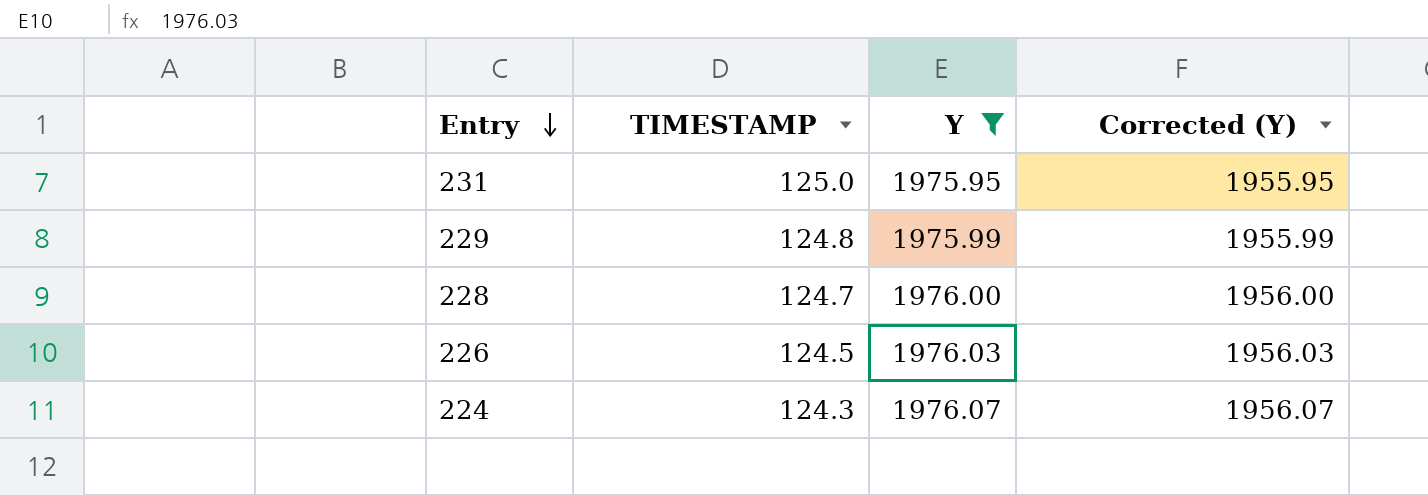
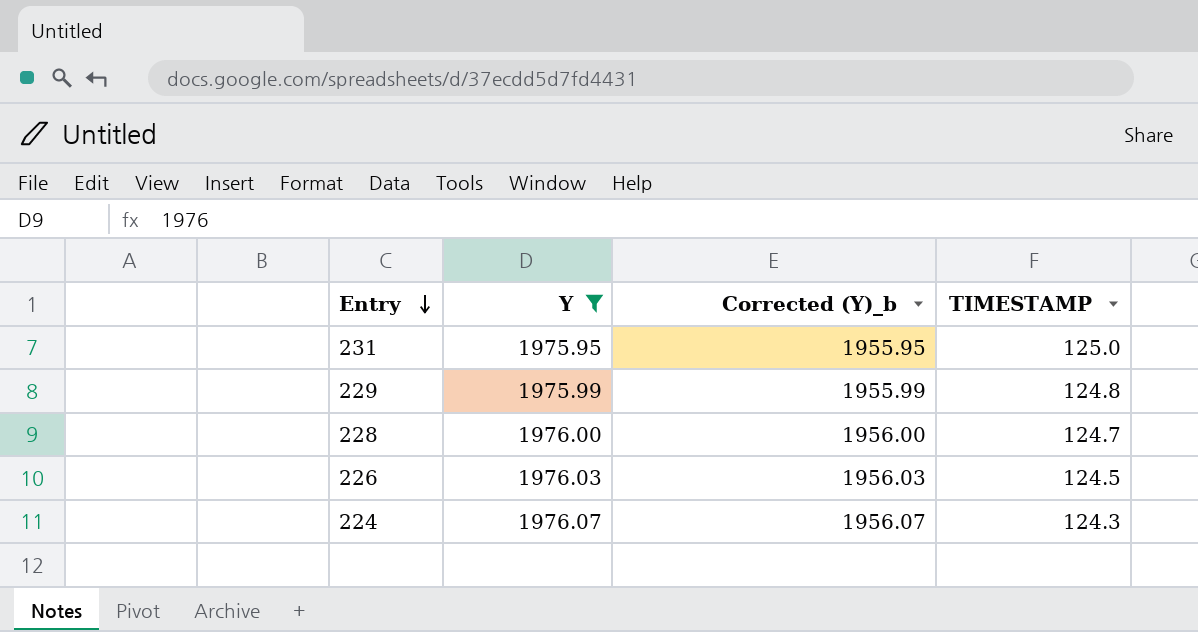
column name: Corrected (Y) -> Corrected (Y)_b
column TIMESTAMP | position: 2 -> 4

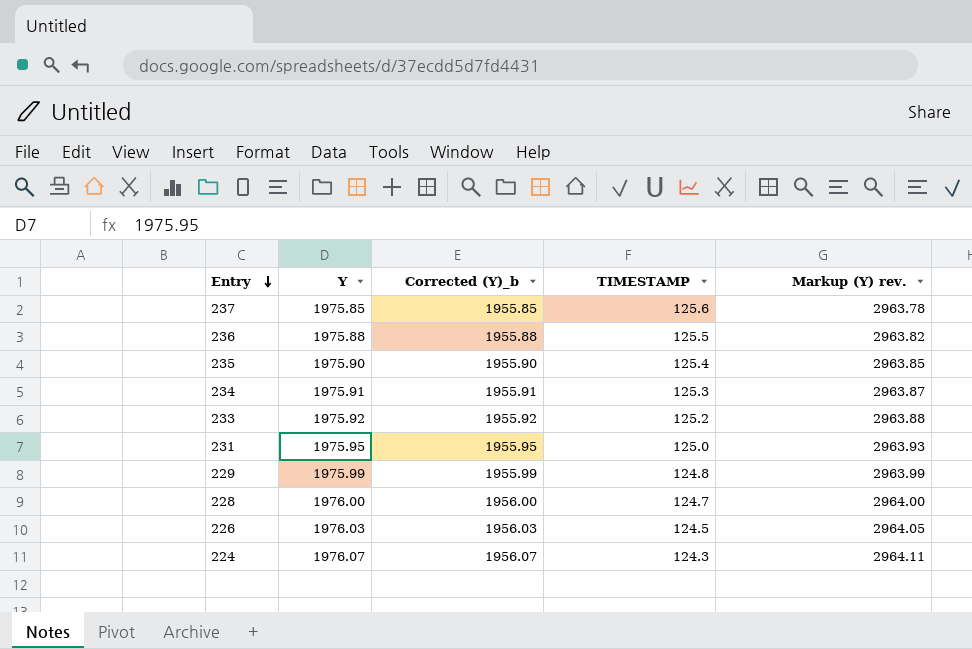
filter: Y >= 1975.95 -> none
column Markup (Y) rev. | formula: none -> [Y] * 1.5

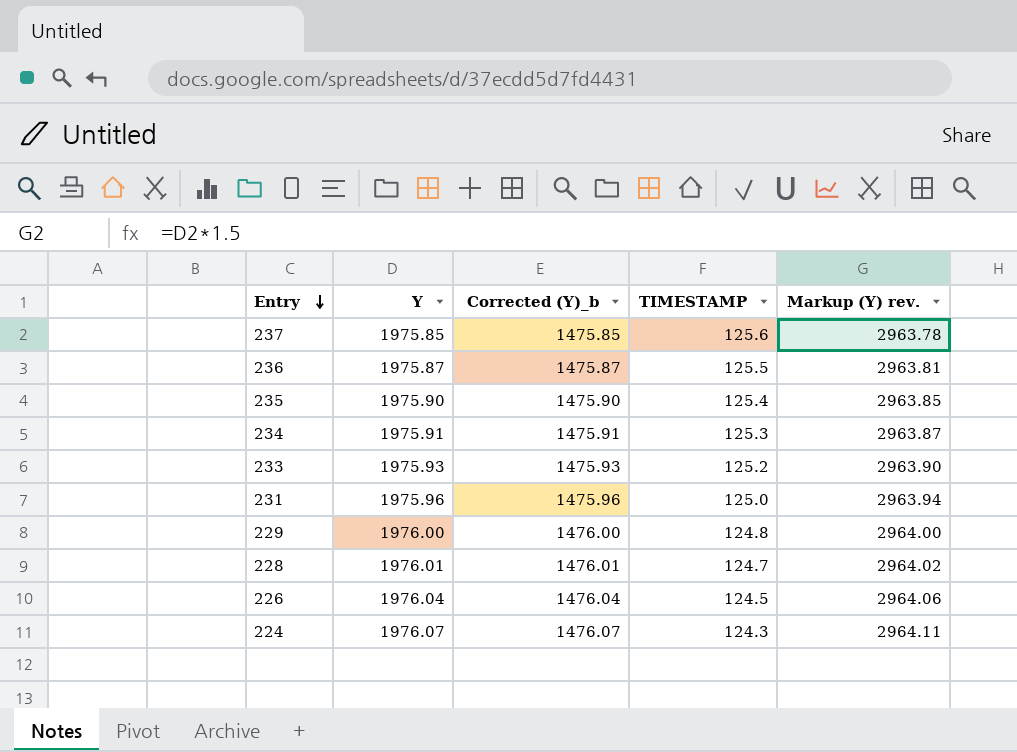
column Corrected (Y)_b | formula: [Y] - 20 -> [Y] - 500
236 | Y: 1975.88 -> 1975.87
236 | Markup (Y) rev.: 2963.82 -> 2963.81
233 | Y: 1975.92 -> 1975.93
233 | Markup (Y) rev.: 2963.88 -> 2963.90
231 | Y: 1975.95 -> 1975.96
231 | Markup (Y) rev.: 2963.93 -> 2963.94
229 | Y: 1975.99 -> 1976.00
229 | Markup (Y) rev.: 2963.99 -> 2964.00
228 | Y: 1976.00 -> 1976.01
228 | Markup (Y) rev.: 2964.00 -> 2964.02
226 | Y: 1976.03 -> 1976.04
226 | Markup (Y) rev.: 2964.05 -> 2964.06

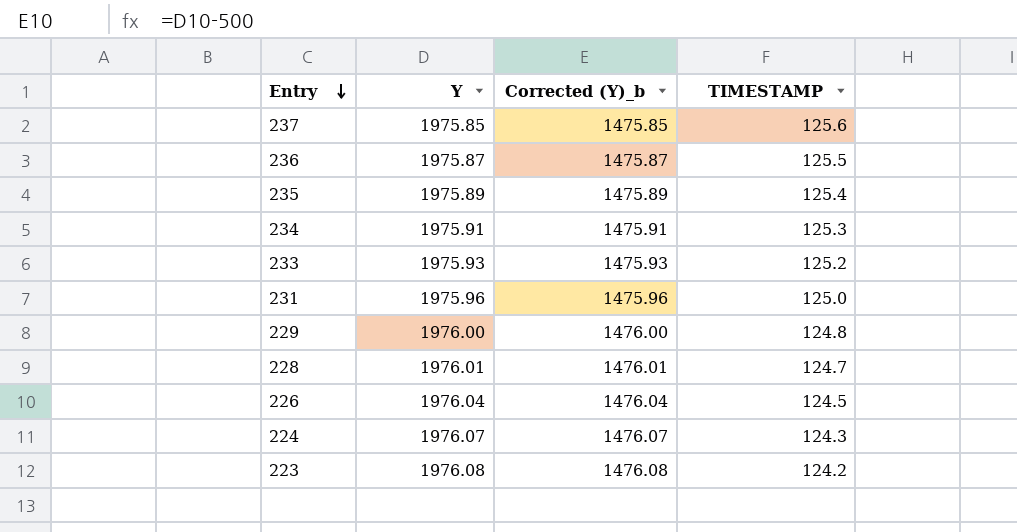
column Markup (Y) rev. | formula: [Y] * 1.5 -> none
235 | Y: 1975.90 -> 1975.89
235 | Corrected (Y)_b: 1475.90 -> 1475.89
row 223: none -> 1976.08 | 1476.08 | 124.2

